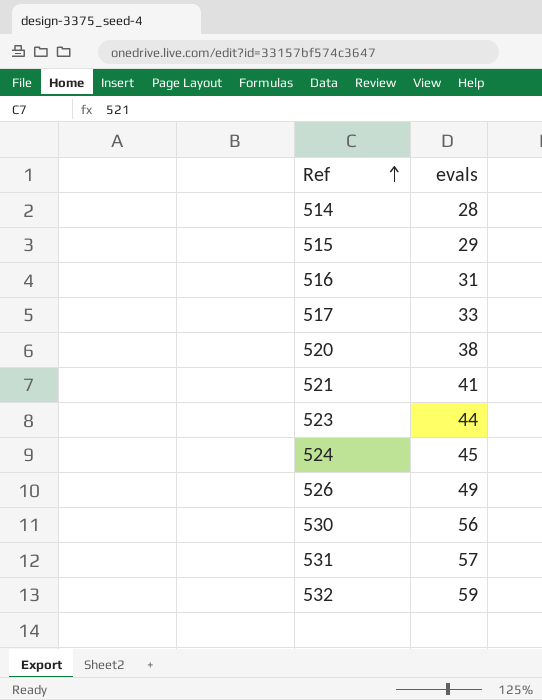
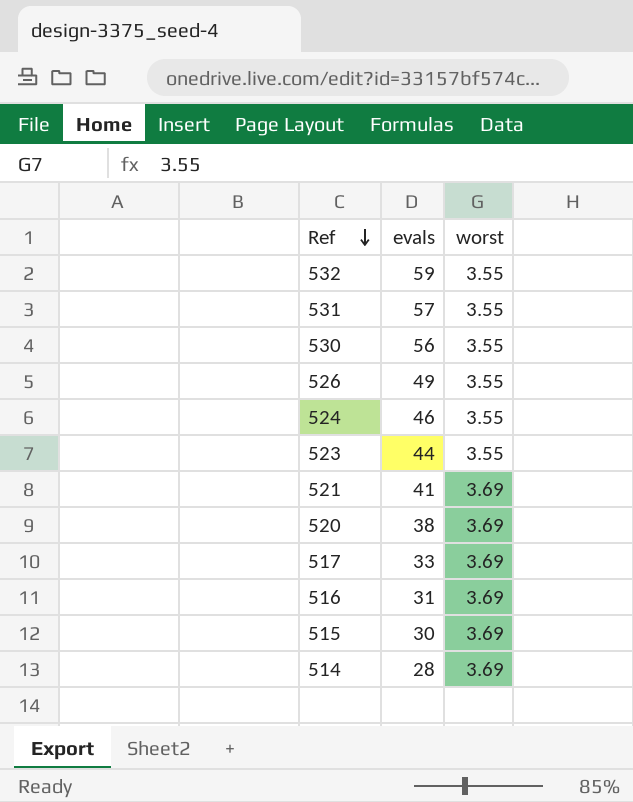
row order: Ref ascending -> Ref descending
column worst | position: none -> 3
524 | evals: 45 -> 46
515 | evals: 29 -> 30

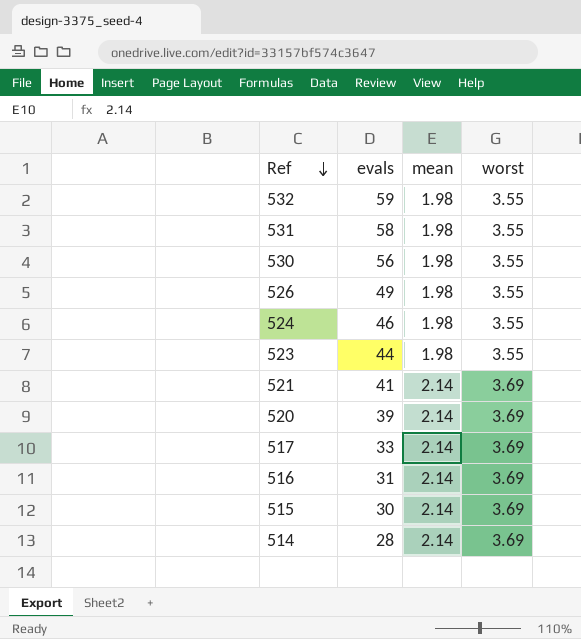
column mean | position: none -> 3
531 | evals: 57 -> 58
520 | evals: 38 -> 39

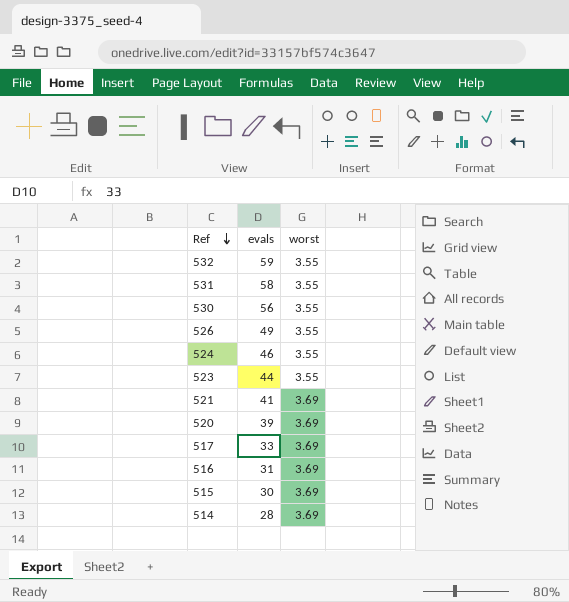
column mean | position: 3 -> none

